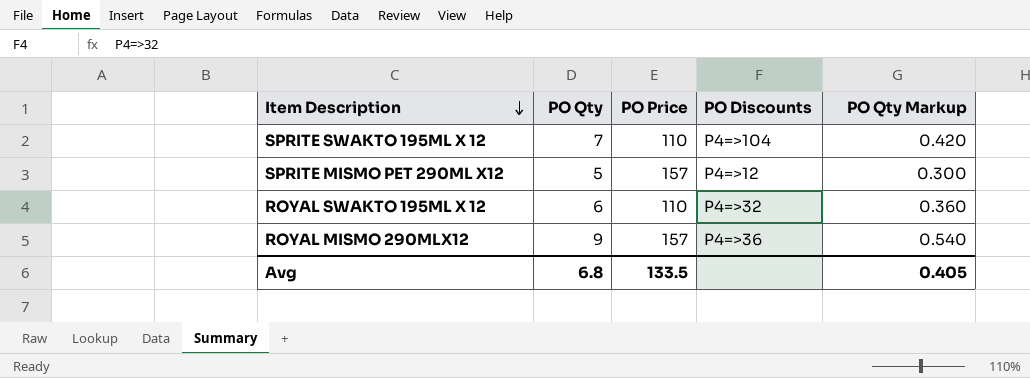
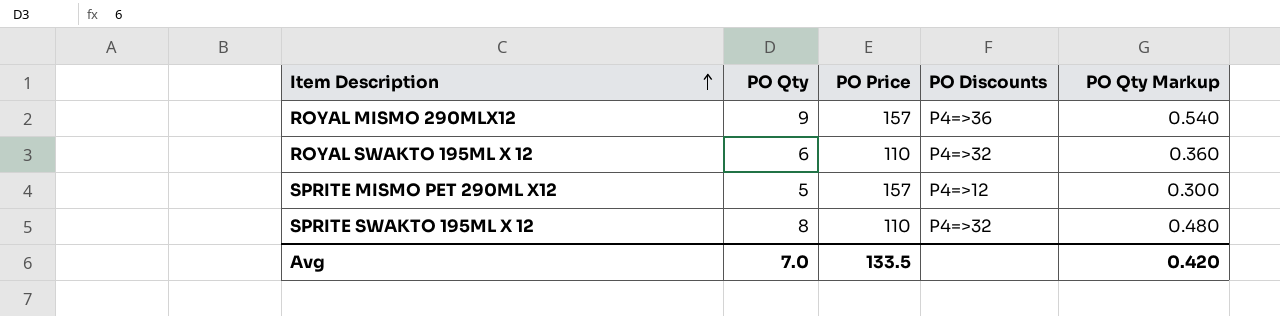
row order: Item Description descending -> Item Description ascending
SPRITE SWAKTO 195ML X 12 | PO Qty: 7 -> 8
SPRITE SWAKTO 195ML X 12 | PO Discounts: P4=>104 -> P4=>32
SPRITE SWAKTO 195ML X 12 | PO Qty Markup: 0.420 -> 0.480
Avg | PO Qty: 6.8 -> 7.0
Avg | PO Qty Markup: 0.405 -> 0.420

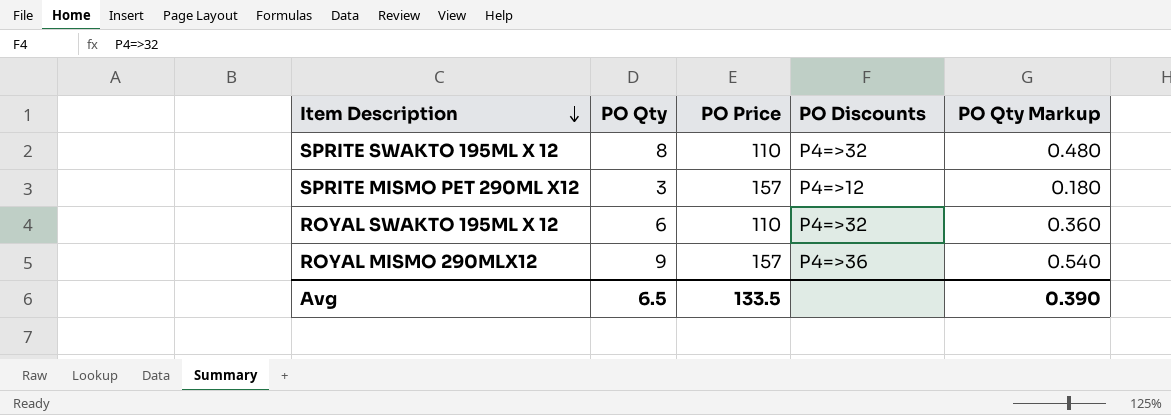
row order: Item Description ascending -> Item Description descending
SPRITE MISMO PET 290ML X12 | PO Qty: 5 -> 3
SPRITE MISMO PET 290ML X12 | PO Qty Markup: 0.300 -> 0.180
Avg | PO Qty: 7.0 -> 6.5
Avg | PO Qty Markup: 0.420 -> 0.390

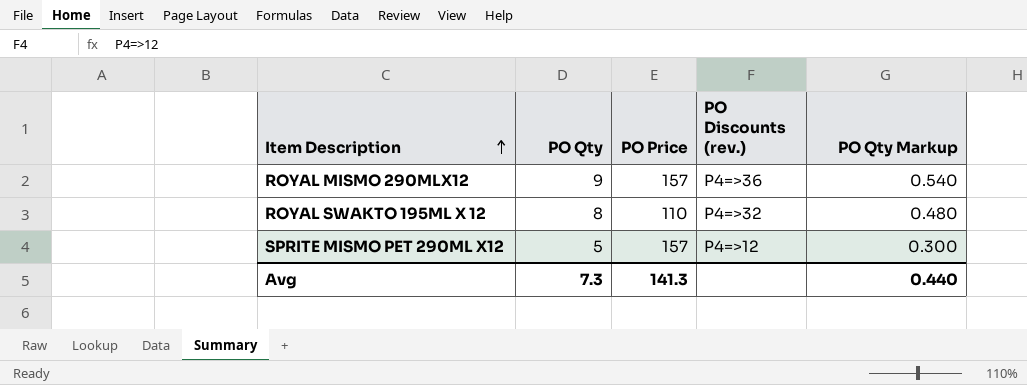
row order: Item Description descending -> Item Description ascending
column name: PO Discounts -> PO Discounts (rev.)
row SPRITE SWAKTO 195ML X 12: 8 | 110 | P4=>32 | 0.480 -> none
ROYAL SWAKTO 195ML X 12 | PO Qty: 6 -> 8
ROYAL SWAKTO 195ML X 12 | PO Qty Markup: 0.360 -> 0.480
SPRITE MISMO PET 290ML X12 | PO Qty: 3 -> 5
SPRITE MISMO PET 290ML X12 | PO Qty Markup: 0.180 -> 0.300
Avg | PO Qty: 6.5 -> 7.3
Avg | PO Price: 133.5 -> 141.3
Avg | PO Qty Markup: 0.390 -> 0.440

